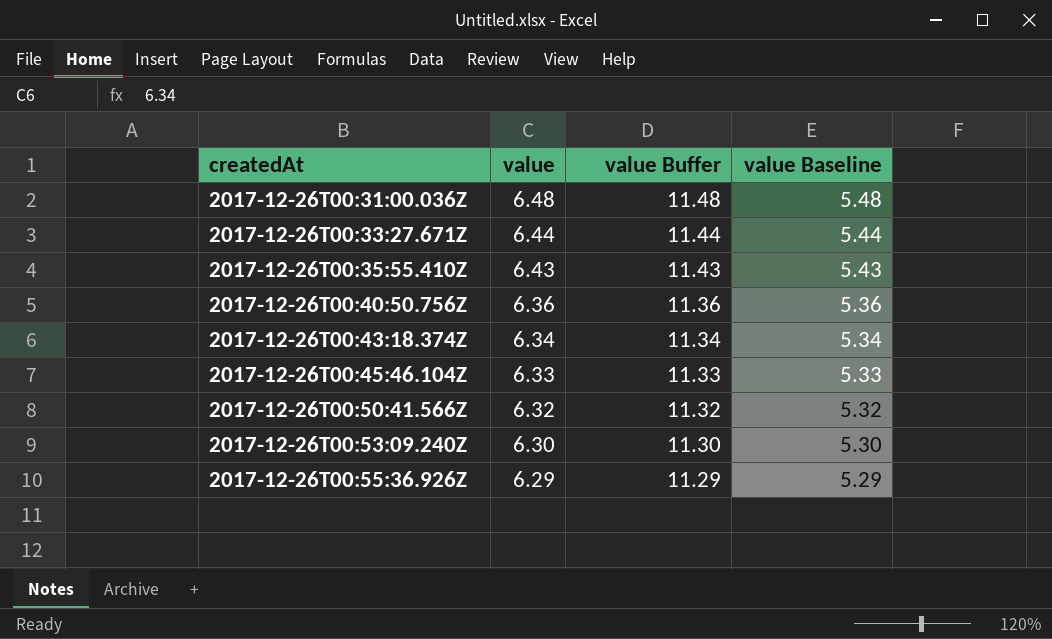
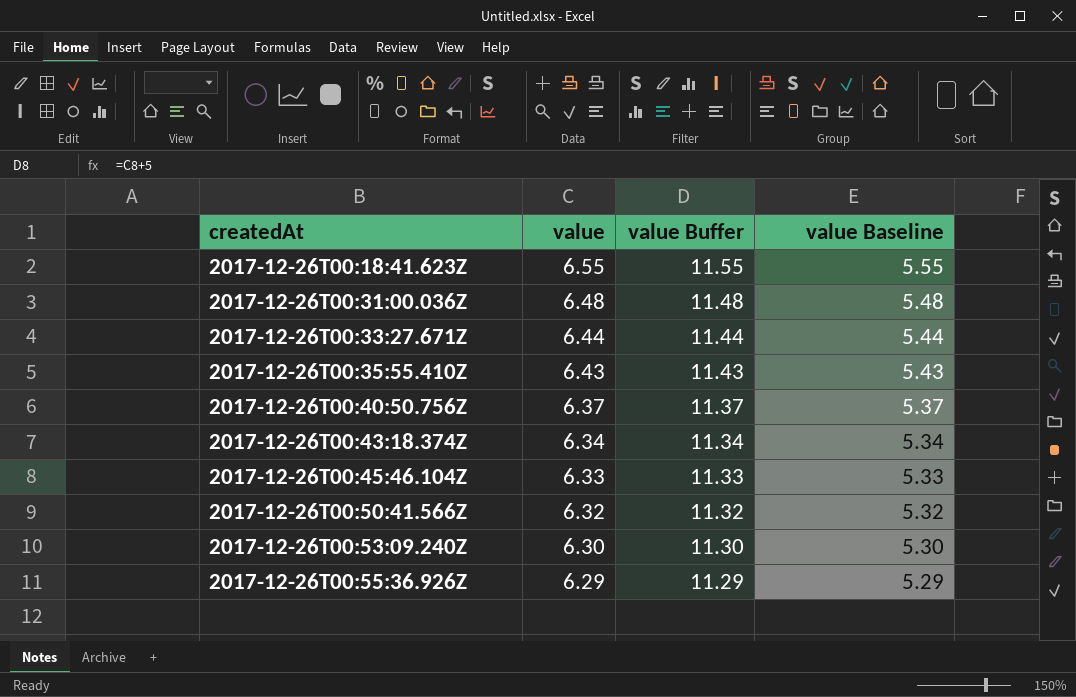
row 2017-12-26T00:18:41.623Z: none -> 6.55 | 11.55 | 5.55
2017-12-26T00:40:50.756Z | value: 6.36 -> 6.37
2017-12-26T00:40:50.756Z | value Buffer: 11.36 -> 11.37
2017-12-26T00:40:50.756Z | value Baseline: 5.36 -> 5.37

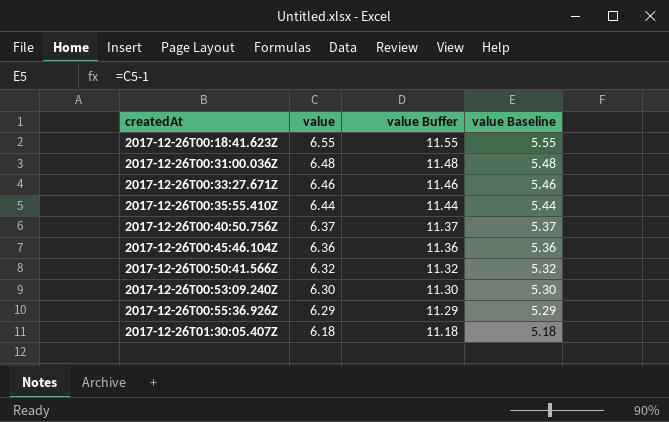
row 2017-12-26T00:43:18.374Z: 6.34 | 11.34 | 5.34 -> none
2017-12-26T00:33:27.671Z | value: 6.44 -> 6.46
2017-12-26T00:33:27.671Z | value Buffer: 11.44 -> 11.46
2017-12-26T00:33:27.671Z | value Baseline: 5.44 -> 5.46
2017-12-26T00:35:55.410Z | value: 6.43 -> 6.44
2017-12-26T00:35:55.410Z | value Buffer: 11.43 -> 11.44
2017-12-26T00:35:55.410Z | value Baseline: 5.43 -> 5.44
2017-12-26T00:45:46.104Z | value: 6.33 -> 6.36
2017-12-26T00:45:46.104Z | value Buffer: 11.33 -> 11.36
2017-12-26T00:45:46.104Z | value Baseline: 5.33 -> 5.36
row 2017-12-26T01:30:05.407Z: none -> 6.18 | 11.18 | 5.18

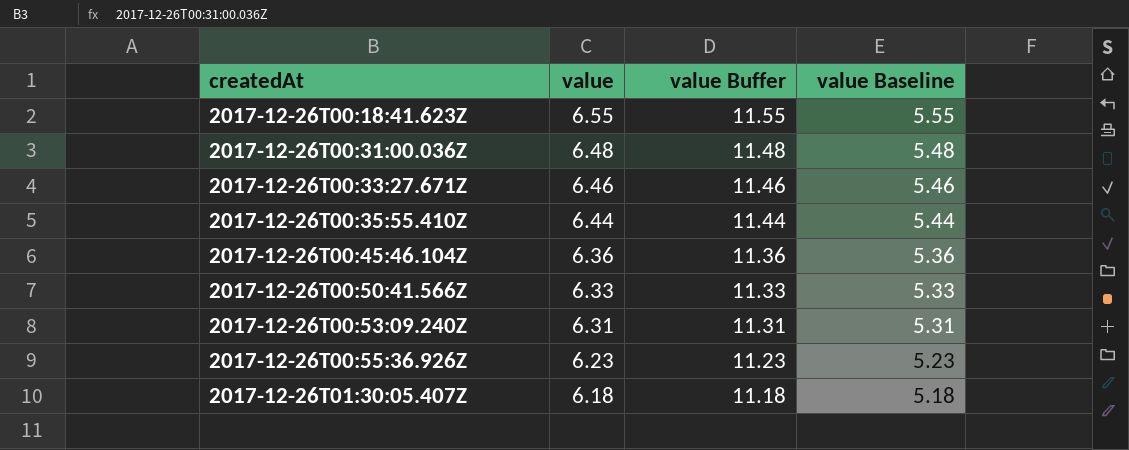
row 2017-12-26T00:40:50.756Z: 6.37 | 11.37 | 5.37 -> none
2017-12-26T00:50:41.566Z | value: 6.32 -> 6.33
2017-12-26T00:50:41.566Z | value Buffer: 11.32 -> 11.33
2017-12-26T00:50:41.566Z | value Baseline: 5.32 -> 5.33
2017-12-26T00:53:09.240Z | value: 6.30 -> 6.31
2017-12-26T00:53:09.240Z | value Buffer: 11.30 -> 11.31
2017-12-26T00:53:09.240Z | value Baseline: 5.30 -> 5.31
2017-12-26T00:55:36.926Z | value: 6.29 -> 6.23
2017-12-26T00:55:36.926Z | value Buffer: 11.29 -> 11.23
2017-12-26T00:55:36.926Z | value Baseline: 5.29 -> 5.23

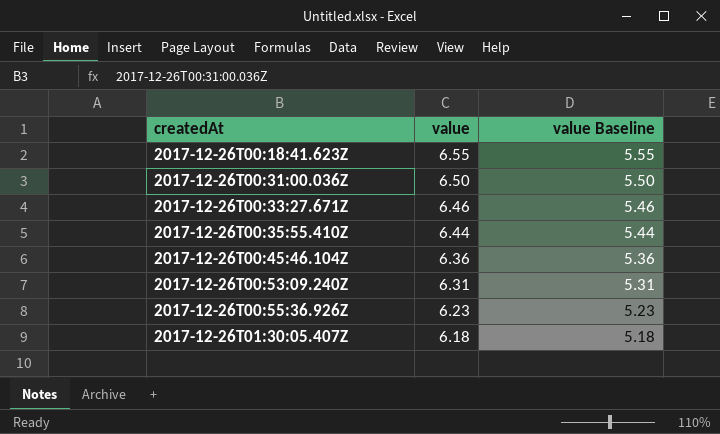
column value Buffer | formula: [value] + 5 -> none
row 2017-12-26T00:50:41.566Z: 6.33 | 11.33 | 5.33 -> none
2017-12-26T00:31:00.036Z | value: 6.48 -> 6.50
2017-12-26T00:31:00.036Z | value Baseline: 5.48 -> 5.50

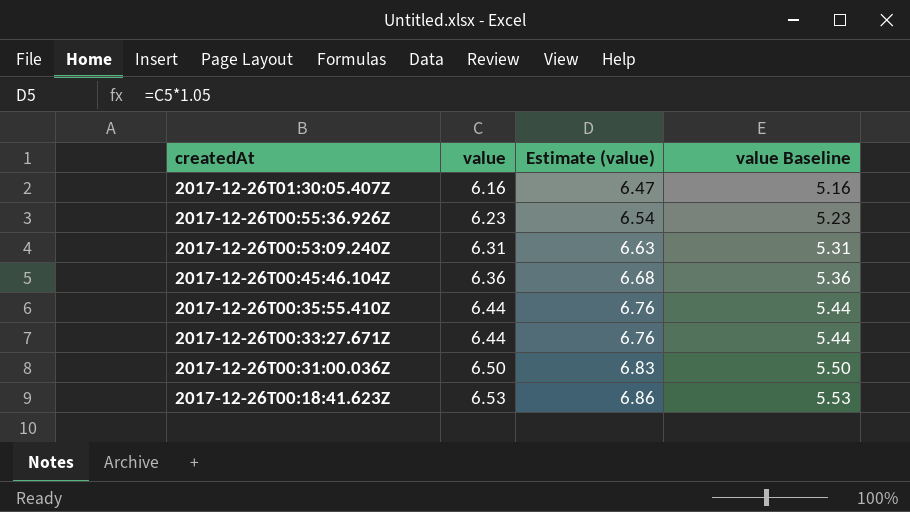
row order: createdAt ascending -> createdAt descending
column Estimate (value) | formula: none -> [value] * 1.05
2017-12-26T01:30:05.407Z | value: 6.18 -> 6.16
2017-12-26T01:30:05.407Z | value Baseline: 5.18 -> 5.16
2017-12-26T00:33:27.671Z | value: 6.46 -> 6.44
2017-12-26T00:33:27.671Z | value Baseline: 5.46 -> 5.44
2017-12-26T00:18:41.623Z | value: 6.55 -> 6.53
2017-12-26T00:18:41.623Z | value Baseline: 5.55 -> 5.53

